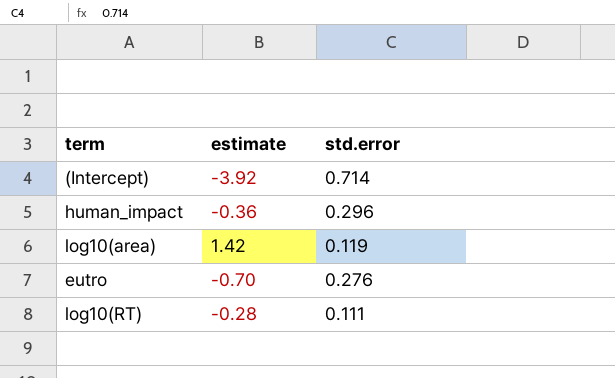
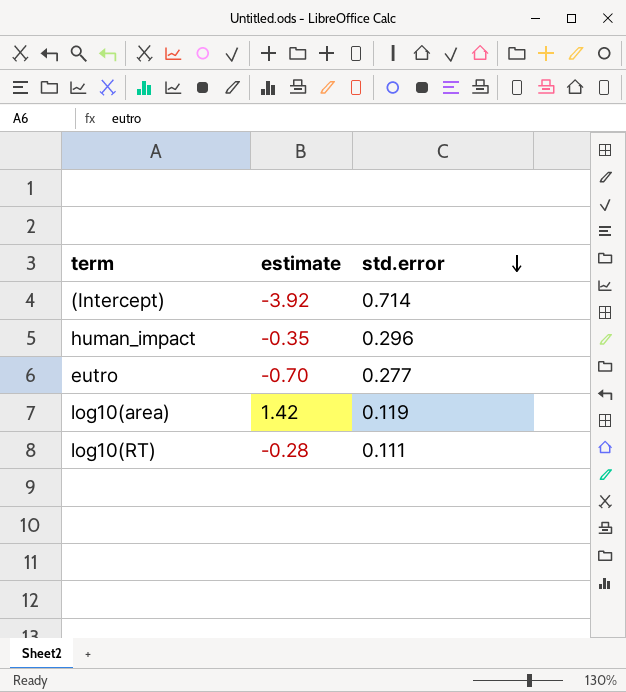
row order: none -> std.error descending
human_impact | estimate: -0.36 -> -0.35
eutro | std.error: 0.276 -> 0.277

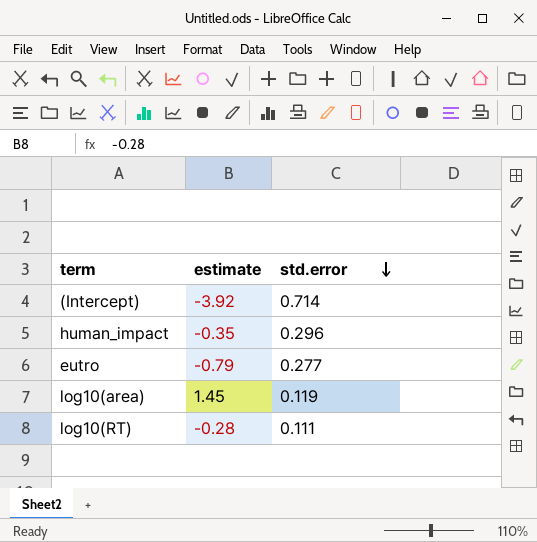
eutro | estimate: -0.70 -> -0.79
log10(area) | estimate: 1.42 -> 1.45

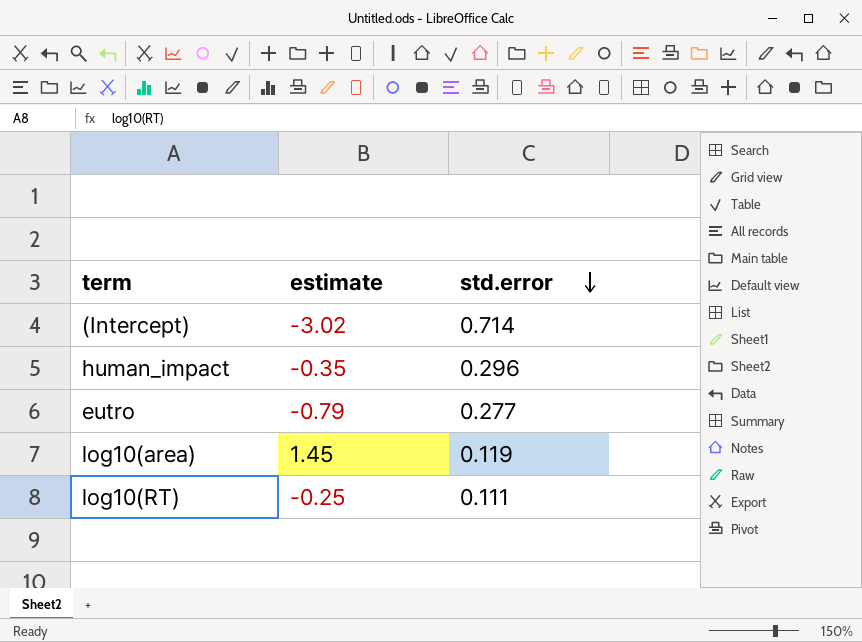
(Intercept) | estimate: -3.92 -> -3.02
log10(RT) | estimate: -0.28 -> -0.25

